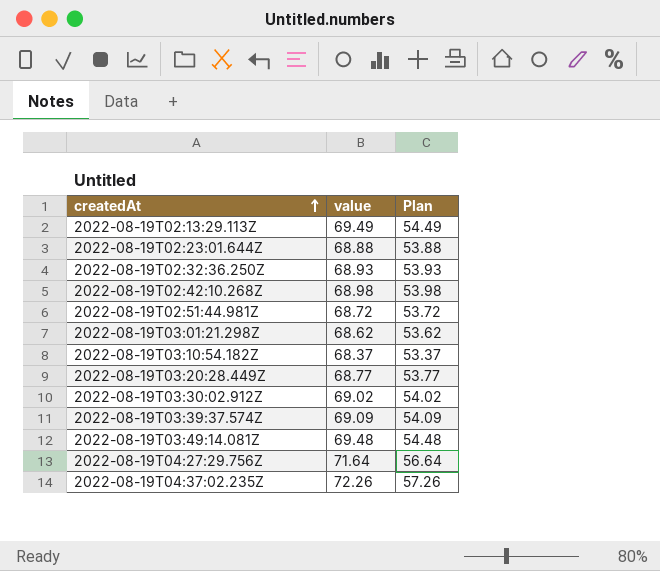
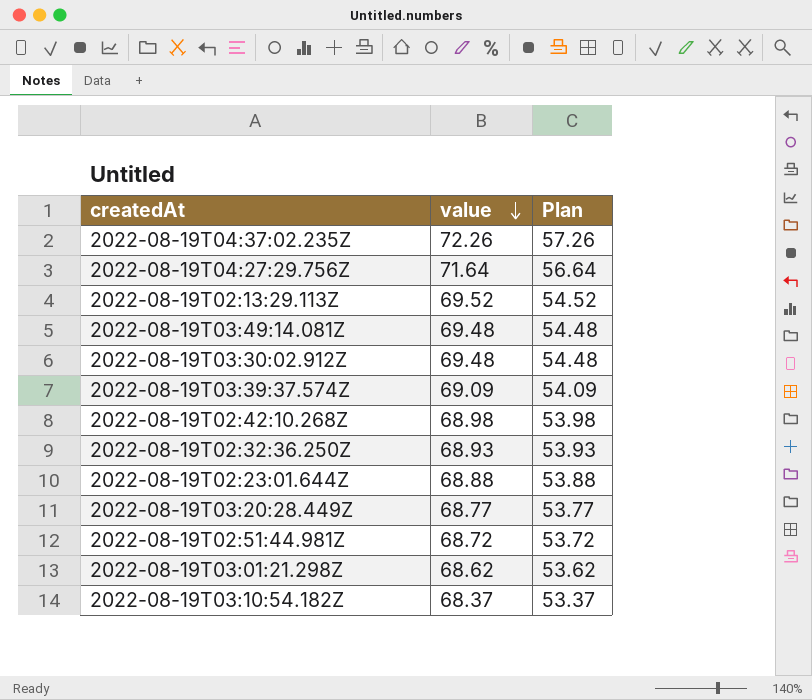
row order: createdAt ascending -> value descending
2022-08-19T02:13:29.113Z | value: 69.49 -> 69.52
2022-08-19T02:13:29.113Z | Plan: 54.49 -> 54.52
2022-08-19T03:30:02.912Z | value: 69.02 -> 69.48
2022-08-19T03:30:02.912Z | Plan: 54.02 -> 54.48

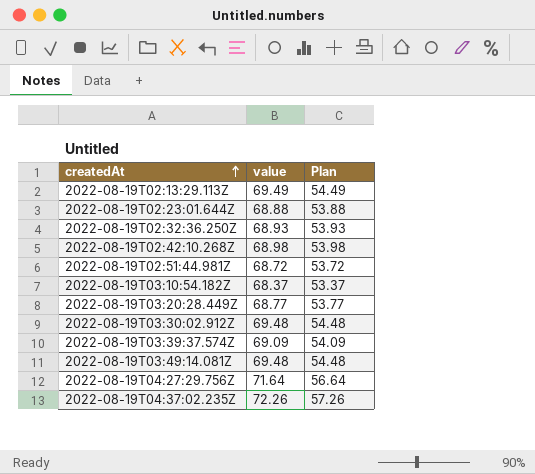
row order: value descending -> createdAt ascending
row 2022-08-19T03:01:21.298Z: 68.62 | 53.62 -> none
2022-08-19T02:13:29.113Z | value: 69.52 -> 69.49
2022-08-19T02:13:29.113Z | Plan: 54.52 -> 54.49

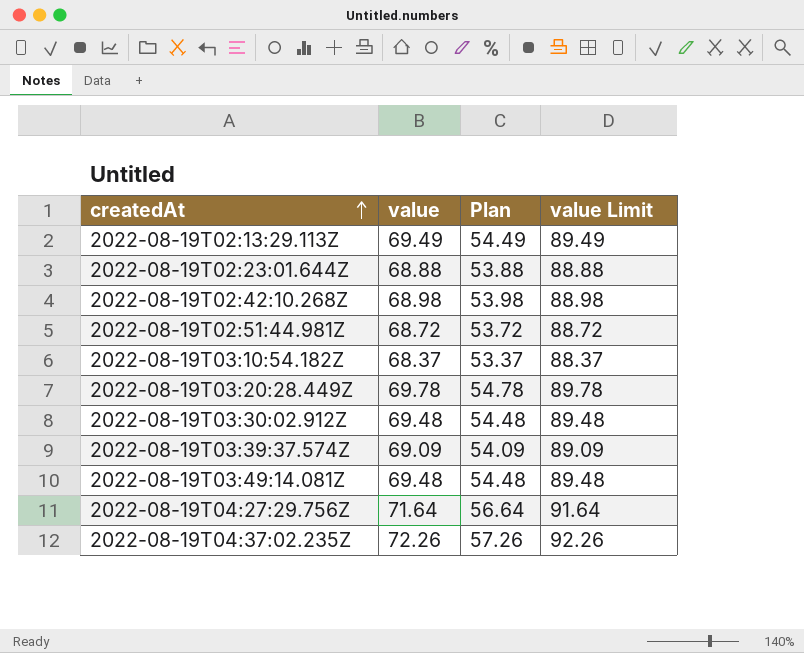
column value Limit | formula: none -> [value] + 20
row 2022-08-19T02:32:36.250Z: 68.93 | 53.93 -> none
2022-08-19T03:20:28.449Z | value: 68.77 -> 69.78
2022-08-19T03:20:28.449Z | Plan: 53.77 -> 54.78

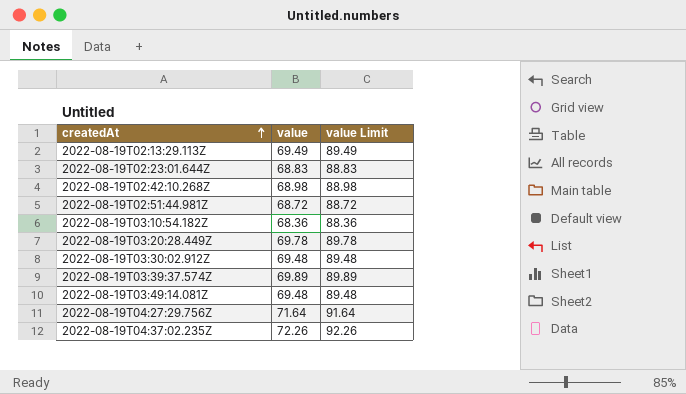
column Plan | formula: [value] - 15 -> none
2022-08-19T02:23:01.644Z | value: 68.88 -> 68.83
2022-08-19T02:23:01.644Z | value Limit: 88.88 -> 88.83
2022-08-19T03:10:54.182Z | value: 68.37 -> 68.36
2022-08-19T03:10:54.182Z | value Limit: 88.37 -> 88.36
2022-08-19T03:39:37.574Z | value: 69.09 -> 69.89
2022-08-19T03:39:37.574Z | value Limit: 89.09 -> 89.89

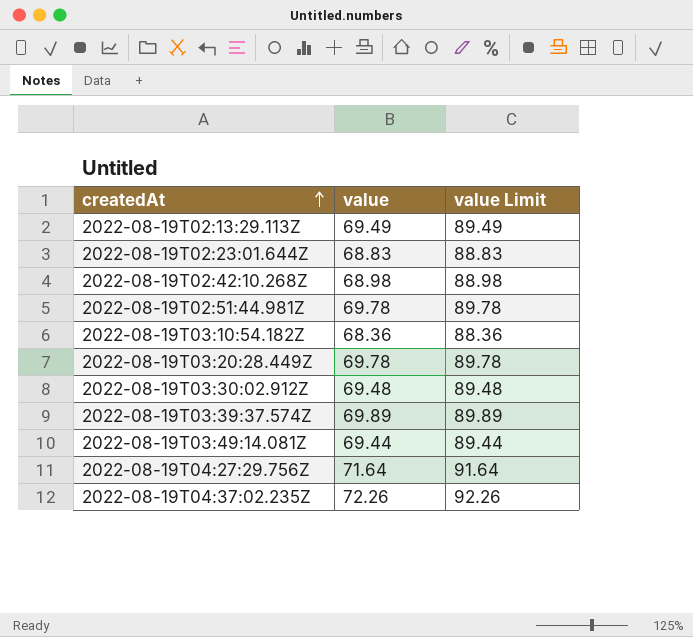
2022-08-19T02:51:44.981Z | value: 68.72 -> 69.78
2022-08-19T02:51:44.981Z | value Limit: 88.72 -> 89.78
2022-08-19T03:49:14.081Z | value: 69.48 -> 69.44
2022-08-19T03:49:14.081Z | value Limit: 89.48 -> 89.44

